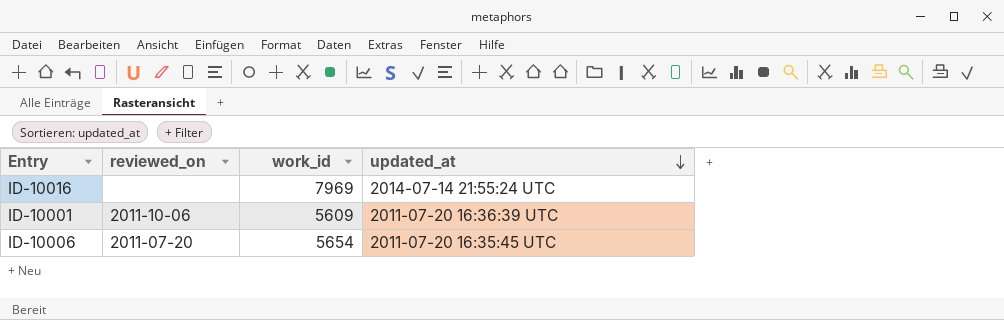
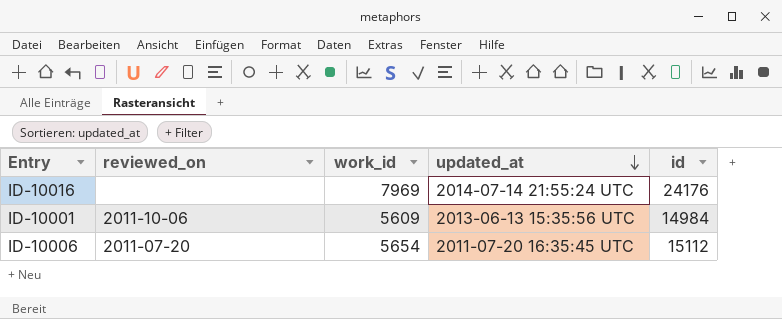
column id | position: none -> 5
ID-10001 | updated_at: 2011-07-20 16:36:39 UTC -> 2013-06-13 15:35:56 UTC

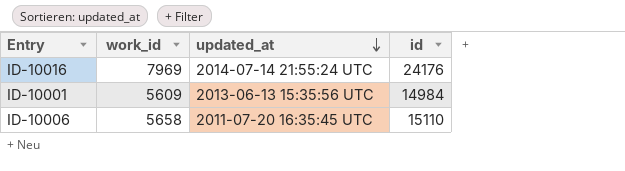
column reviewed_on | position: 2 -> none
ID-10006 | work_id: 5654 -> 5658
ID-10006 | id: 15112 -> 15110

